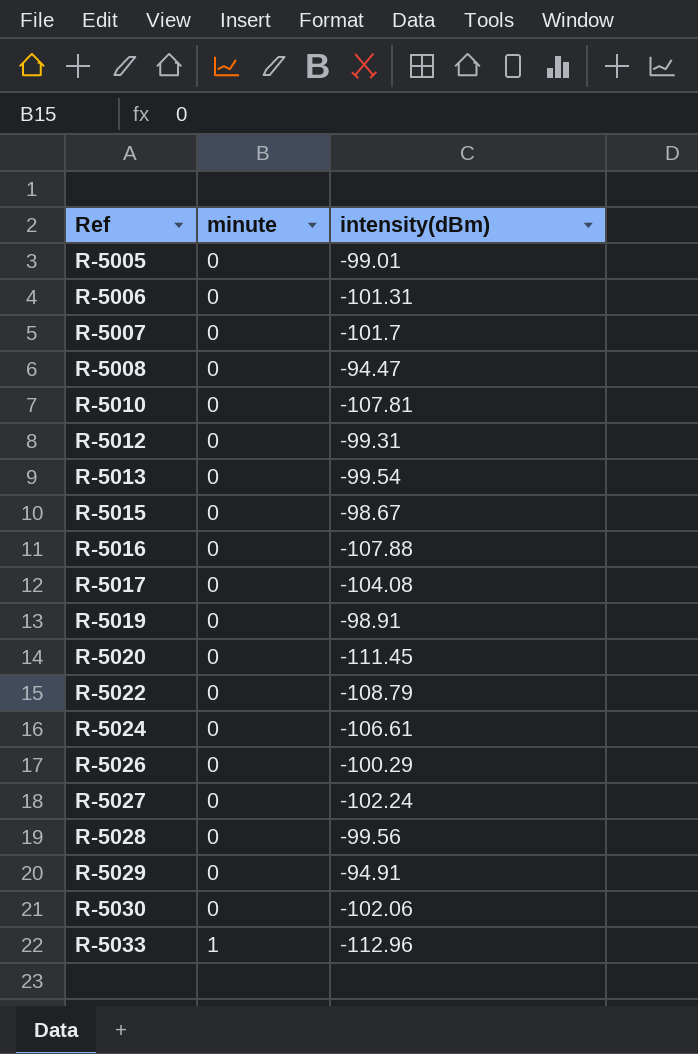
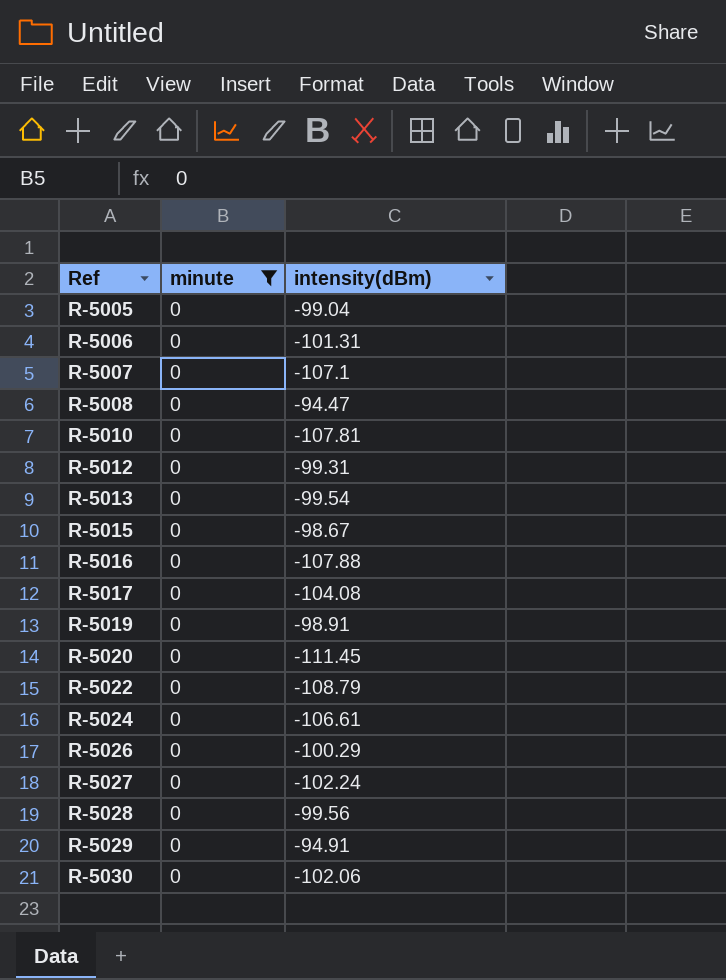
filter: none -> minute = 0
R-5005 | intensity(dBm): -99.01 -> -99.04
R-5007 | intensity(dBm): -101.7 -> -107.1

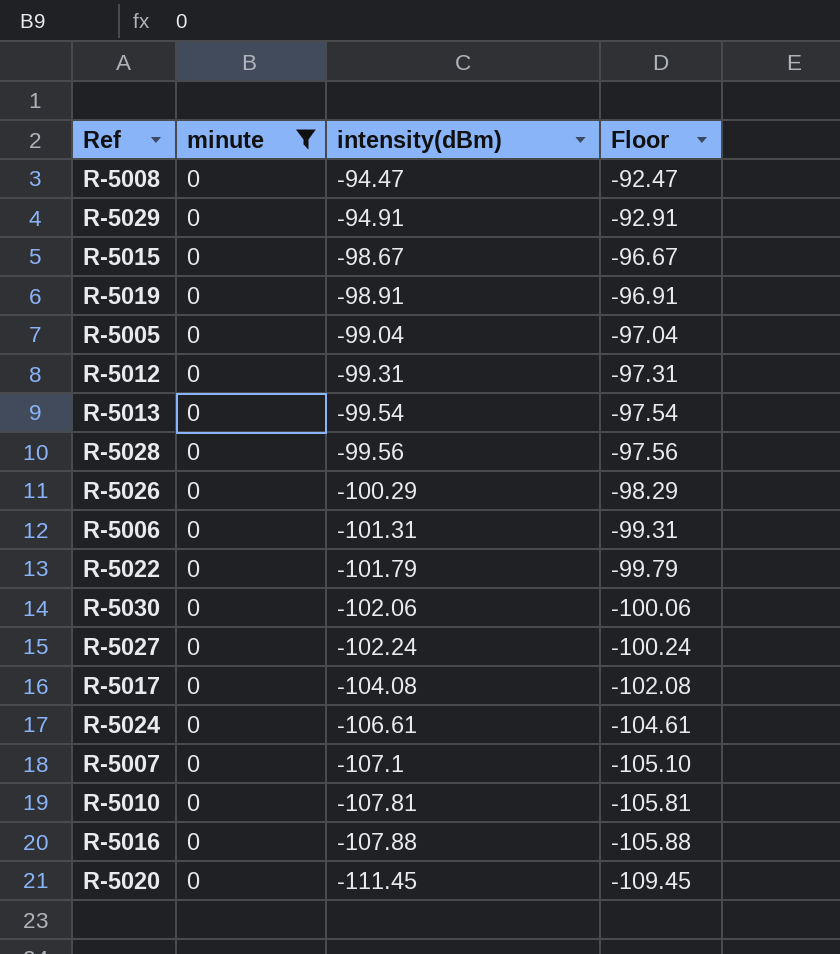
row order: Ref ascending -> intensity(dBm) descending
column Floor | formula: none -> [intensity(dBm)] + 2
R-5022 | intensity(dBm): -108.79 -> -101.79

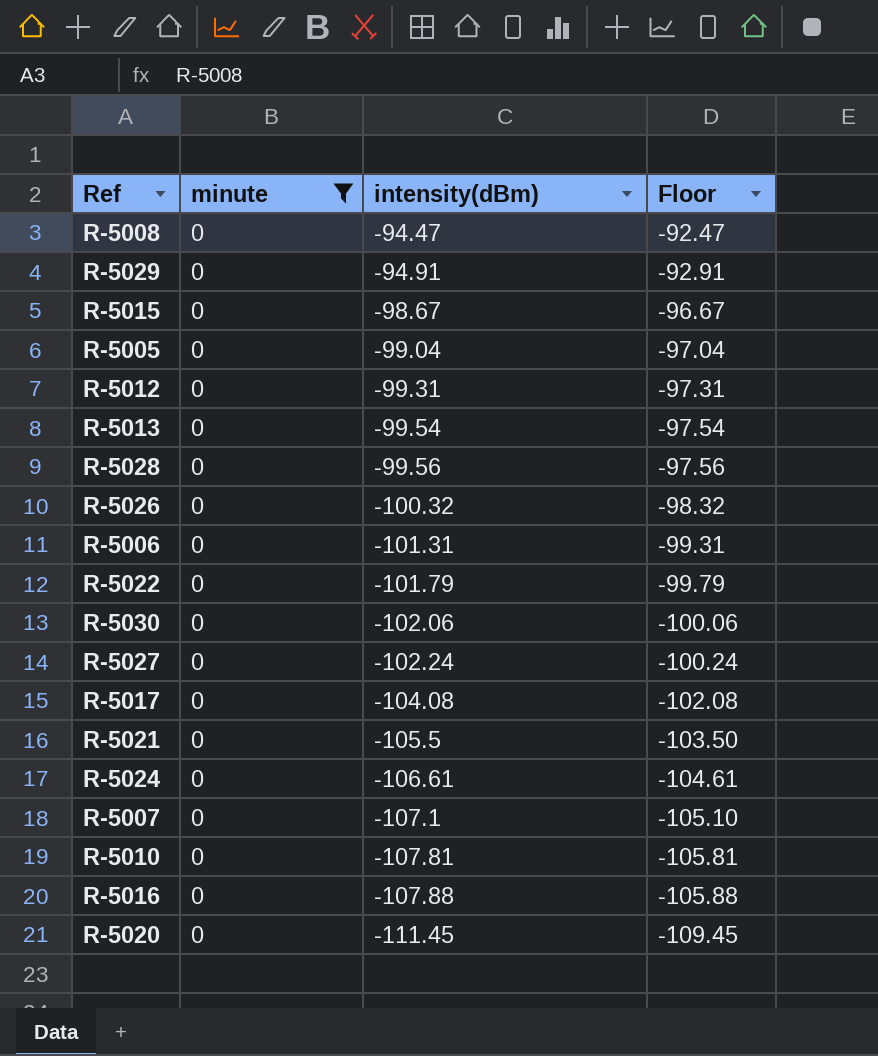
row R-5019: 0 | -98.91 | -96.91 -> none
R-5026 | intensity(dBm): -100.29 -> -100.32
R-5026 | Floor: -98.29 -> -98.32
row R-5021: none -> 0 | -105.5 | -103.50

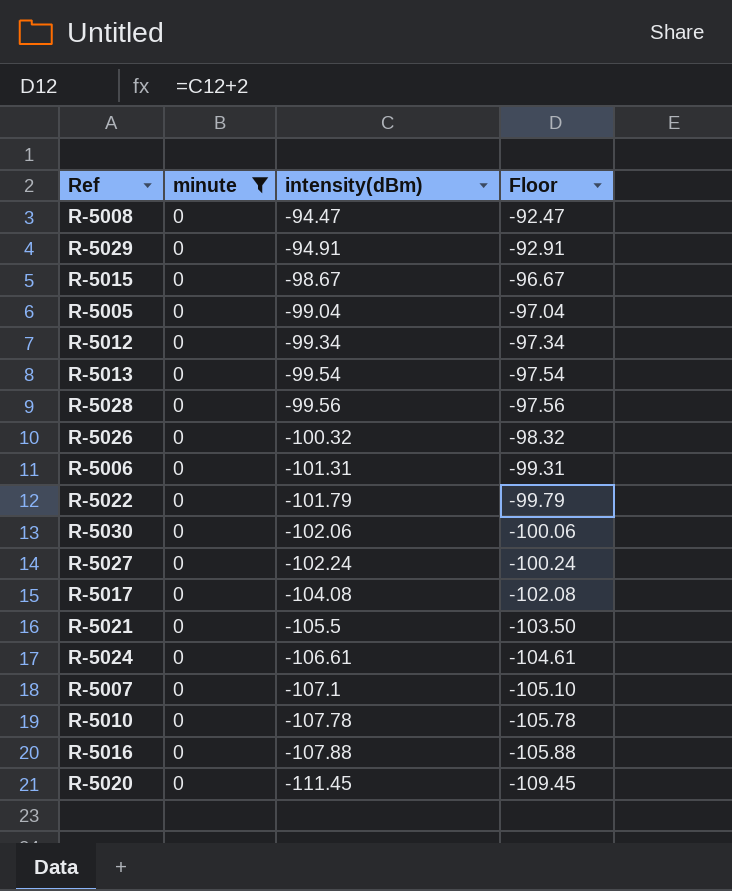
R-5012 | intensity(dBm): -99.31 -> -99.34
R-5012 | Floor: -97.31 -> -97.34
R-5010 | intensity(dBm): -107.81 -> -107.78
R-5010 | Floor: -105.81 -> -105.78

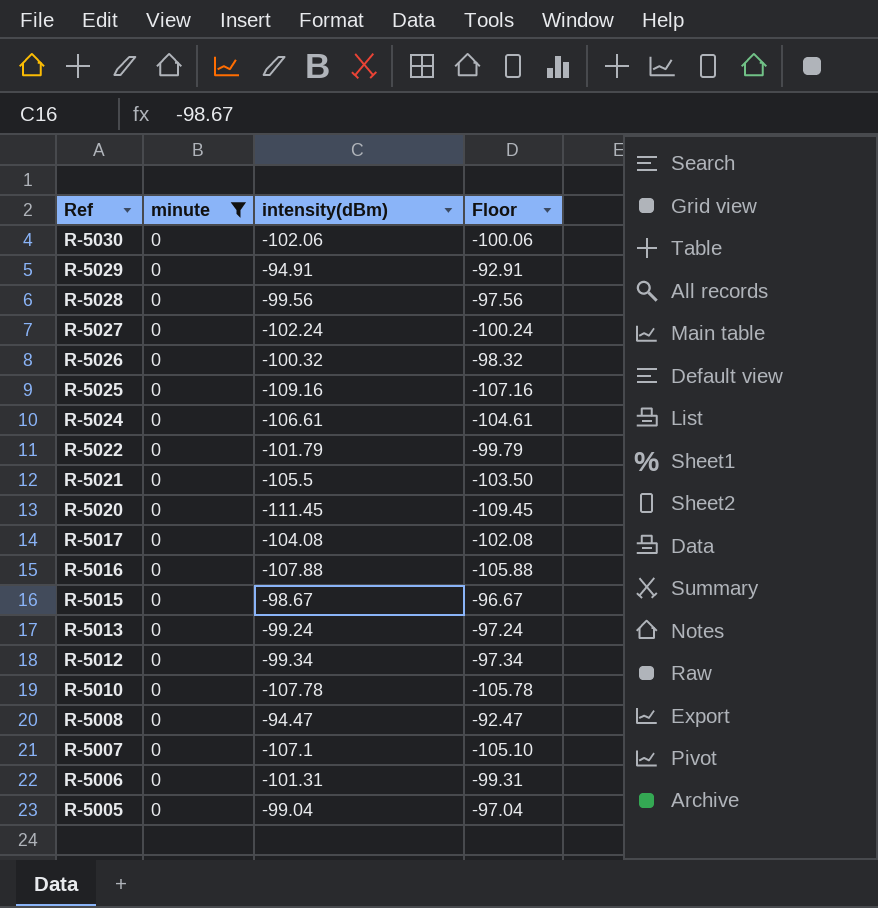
row order: intensity(dBm) descending -> Ref descending
row R-5025: none -> 0 | -109.16 | -107.16
R-5013 | intensity(dBm): -99.54 -> -99.24
R-5013 | Floor: -97.54 -> -97.24

